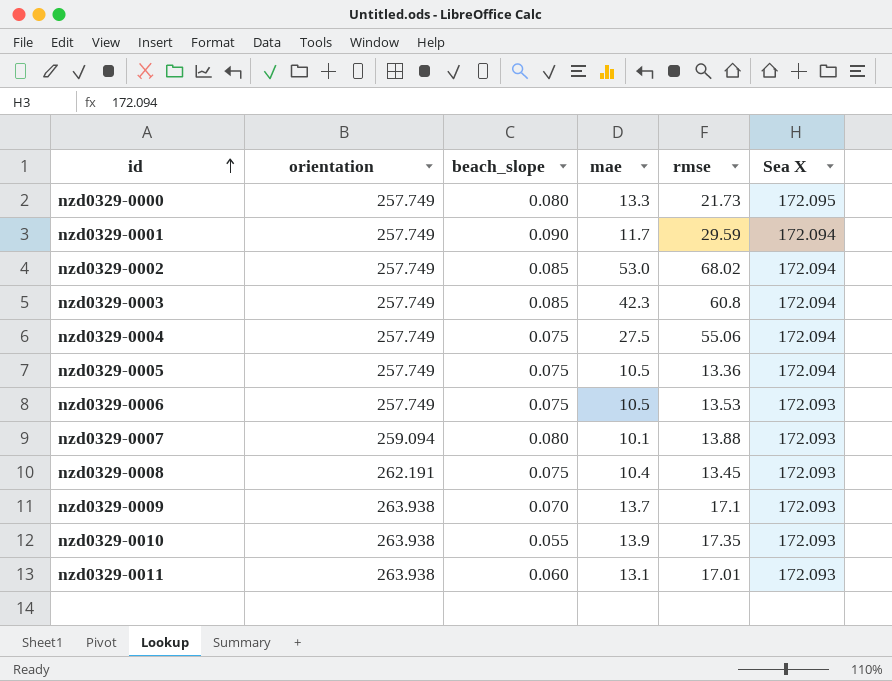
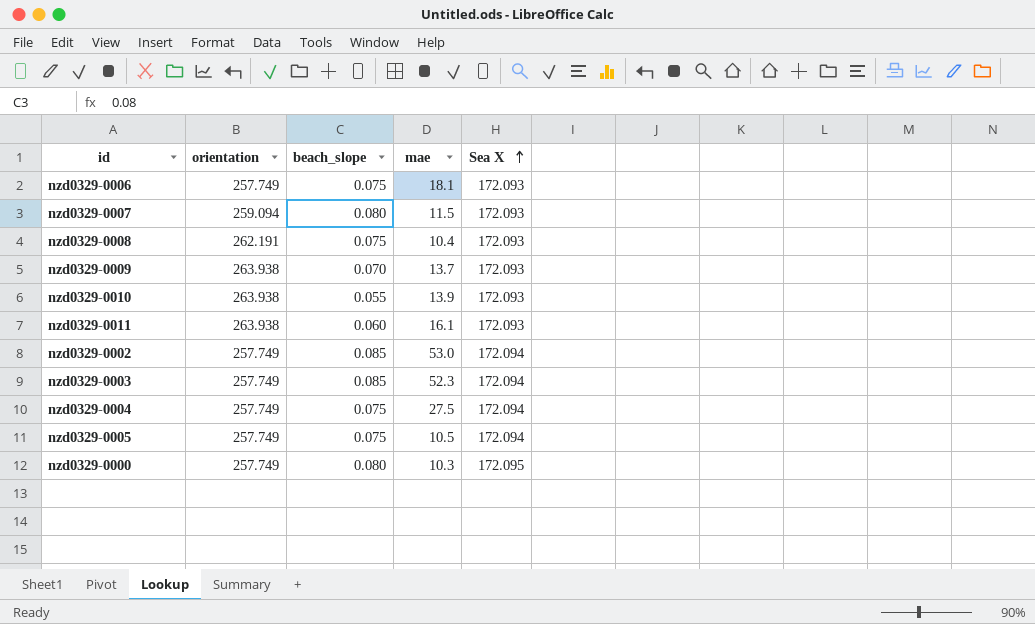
row order: id ascending -> Sea X ascending
column rmse | position: 5 -> none
row nzd0329-0001: 257.749 | 0.090 | 11.7 | 29.59 | 172.094 -> none
nzd0329-0006 | mae: 10.5 -> 18.1
nzd0329-0007 | mae: 10.1 -> 11.5
nzd0329-0011 | mae: 13.1 -> 16.1
nzd0329-0003 | mae: 42.3 -> 52.3
nzd0329-0000 | mae: 13.3 -> 10.3

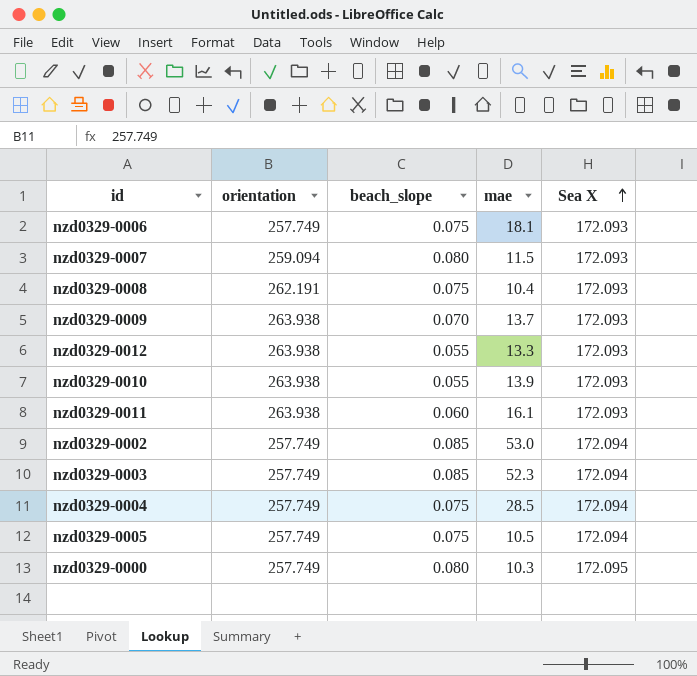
row nzd0329-0012: none -> 263.938 | 0.055 | 13.3 | 172.093
nzd0329-0004 | mae: 27.5 -> 28.5

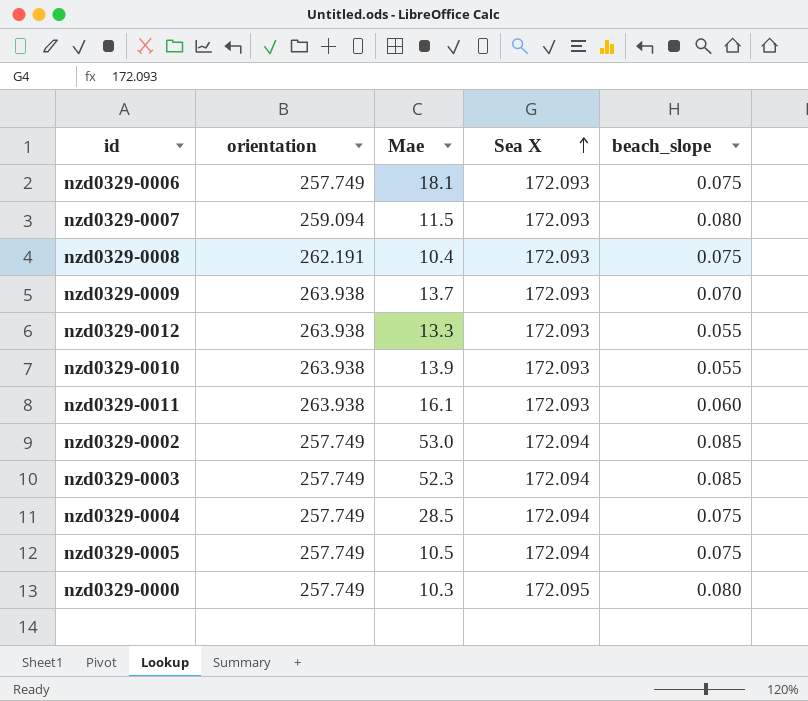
column name: mae -> Mae
column beach_slope | position: 3 -> 5

